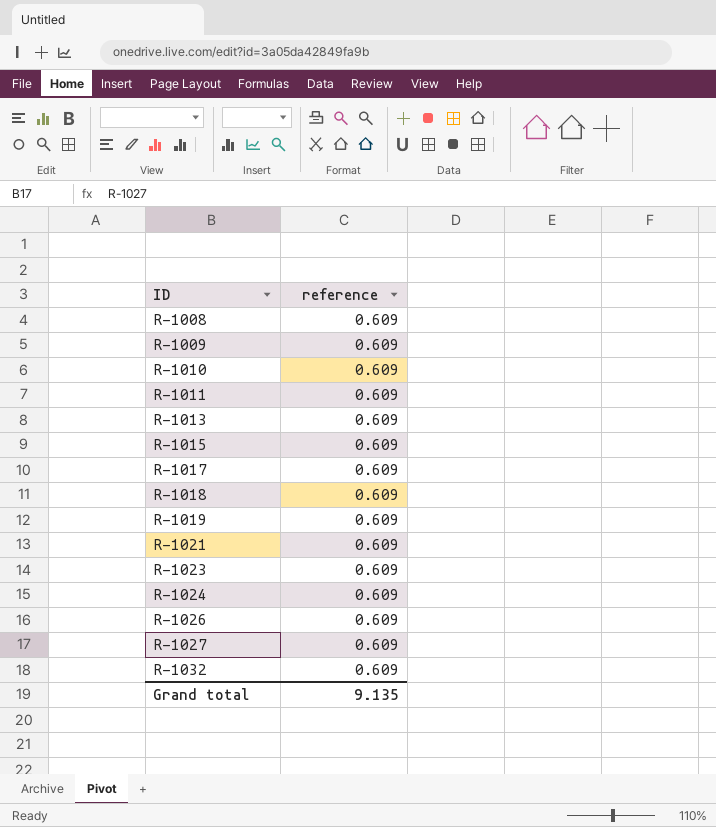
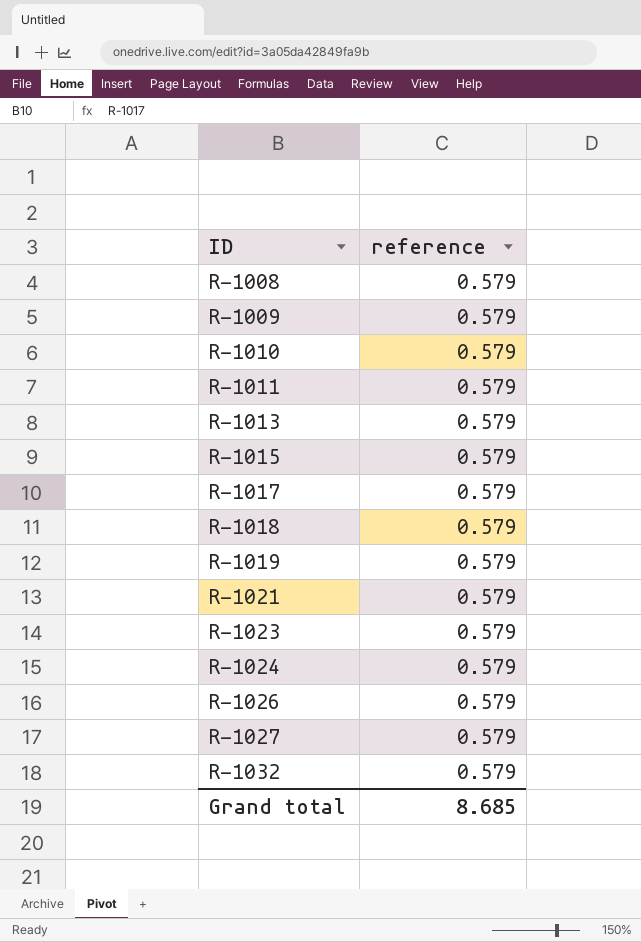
R-1008 | reference: 0.609 -> 0.579
R-1009 | reference: 0.609 -> 0.579
R-1010 | reference: 0.609 -> 0.579
R-1011 | reference: 0.609 -> 0.579
R-1013 | reference: 0.609 -> 0.579
R-1015 | reference: 0.609 -> 0.579
R-1017 | reference: 0.609 -> 0.579
R-1018 | reference: 0.609 -> 0.579
R-1019 | reference: 0.609 -> 0.579
R-1021 | reference: 0.609 -> 0.579
R-1023 | reference: 0.609 -> 0.579
R-1024 | reference: 0.609 -> 0.579
R-1026 | reference: 0.609 -> 0.579
R-1027 | reference: 0.609 -> 0.579
R-1032 | reference: 0.609 -> 0.579
Grand total | reference: 9.135 -> 8.685

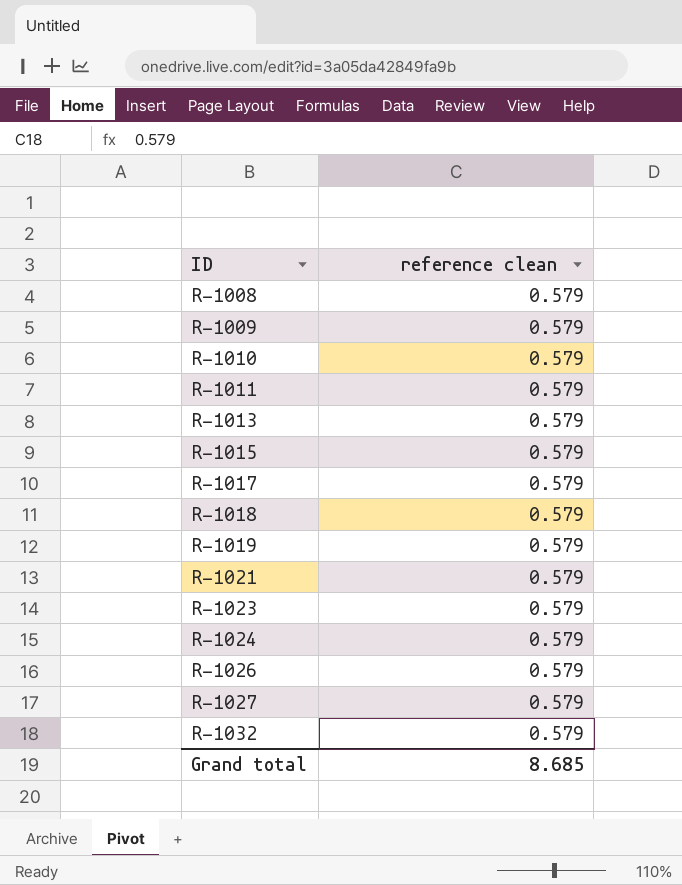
column name: reference -> reference clean

